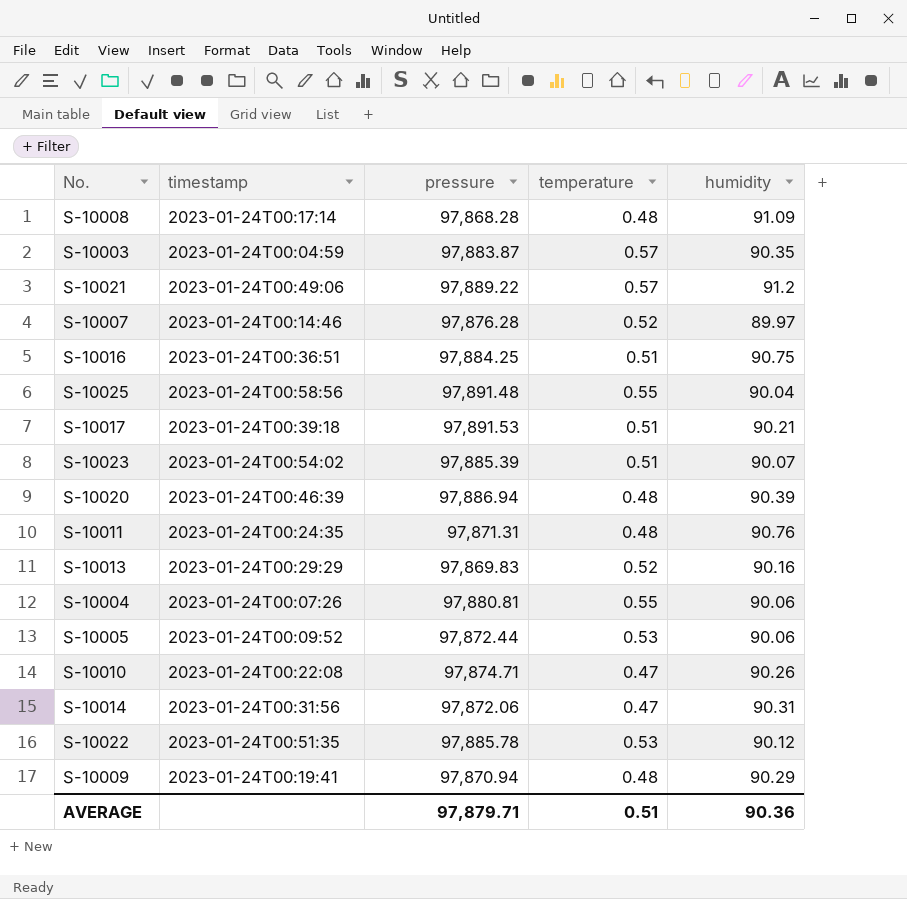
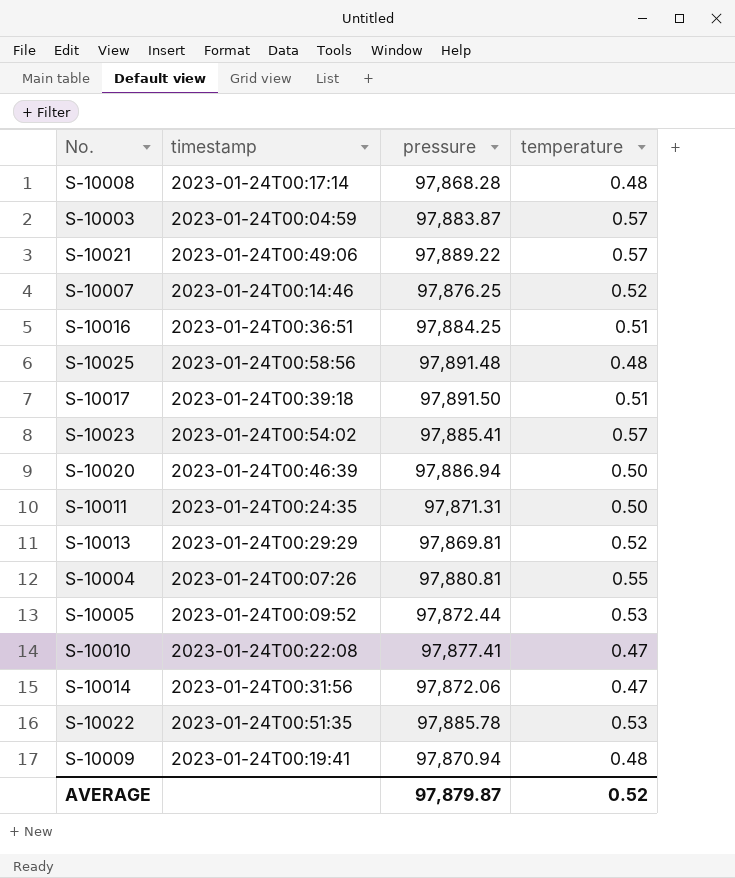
column humidity | position: 5 -> none
S-10007 | pressure: 97,876.28 -> 97,876.25
S-10025 | temperature: 0.55 -> 0.48
S-10017 | pressure: 97,891.53 -> 97,891.50
S-10023 | pressure: 97,885.39 -> 97,885.41
S-10023 | temperature: 0.51 -> 0.57
S-10020 | temperature: 0.48 -> 0.50
S-10011 | temperature: 0.48 -> 0.50
S-10013 | pressure: 97,869.83 -> 97,869.81
S-10010 | pressure: 97,874.71 -> 97,877.41
AVERAGE | pressure: 97,879.71 -> 97,879.87
AVERAGE | temperature: 0.51 -> 0.52

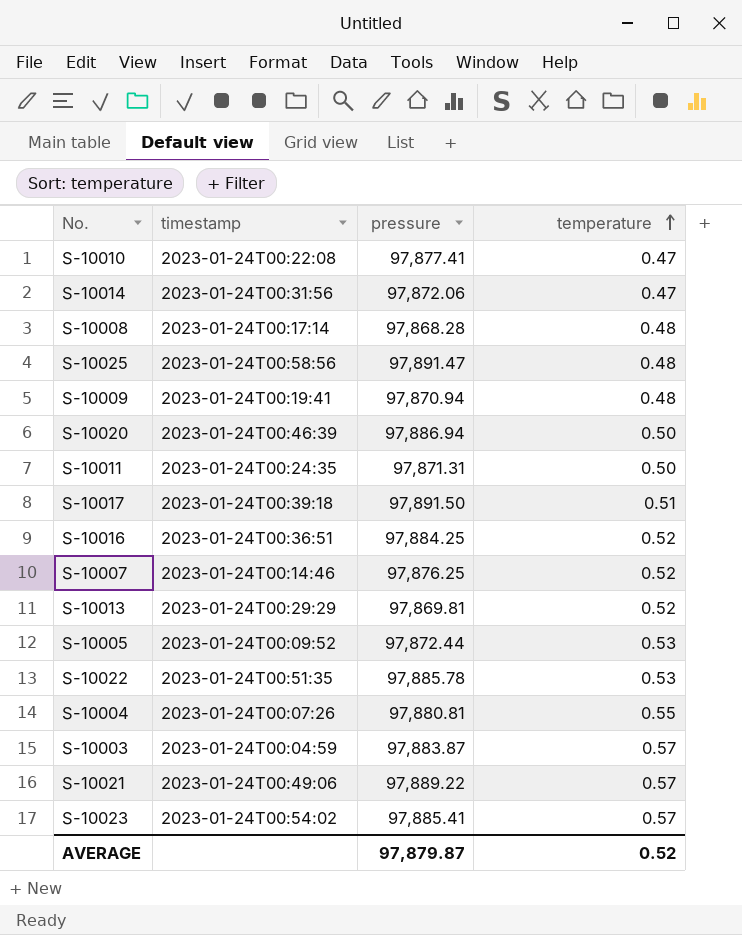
row order: none -> temperature ascending
S-10025 | pressure: 97,891.48 -> 97,891.47
S-10016 | temperature: 0.51 -> 0.52

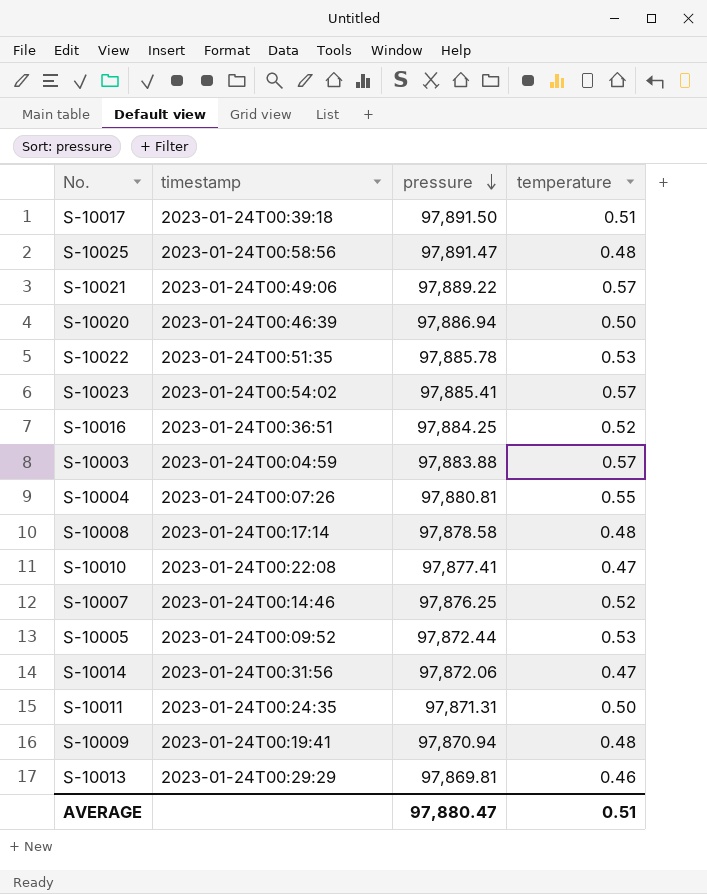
row order: temperature ascending -> pressure descending
S-10003 | pressure: 97,883.87 -> 97,883.88
S-10008 | pressure: 97,868.28 -> 97,878.58
S-10013 | temperature: 0.52 -> 0.46
AVERAGE | pressure: 97,879.87 -> 97,880.47
AVERAGE | temperature: 0.52 -> 0.51

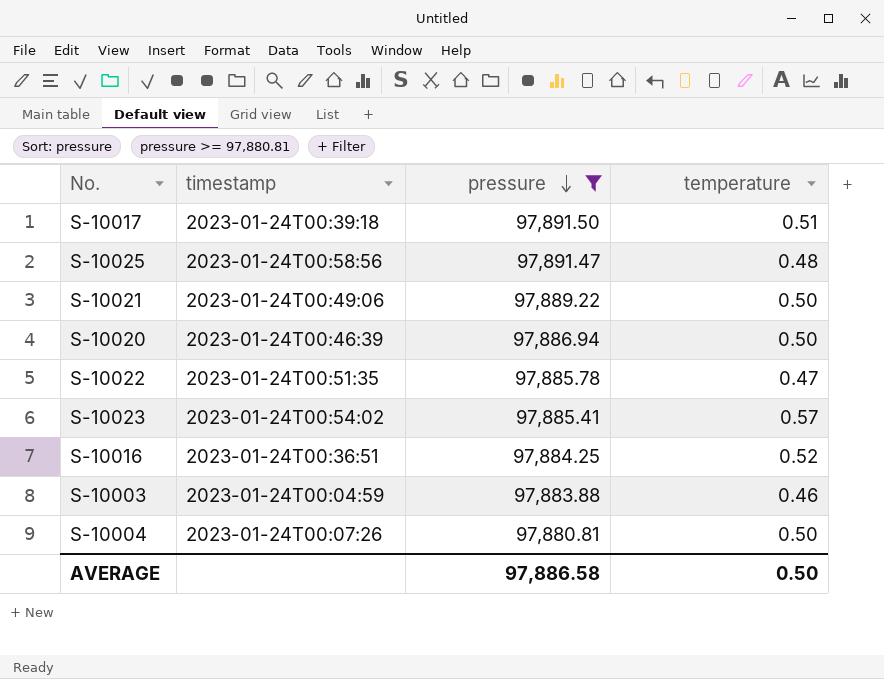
filter: none -> pressure >= 97,880.81
S-10021 | temperature: 0.57 -> 0.50
S-10022 | temperature: 0.53 -> 0.47
S-10003 | temperature: 0.57 -> 0.46
S-10004 | temperature: 0.55 -> 0.50
AVERAGE | pressure: 97,880.47 -> 97,886.58
AVERAGE | temperature: 0.51 -> 0.50

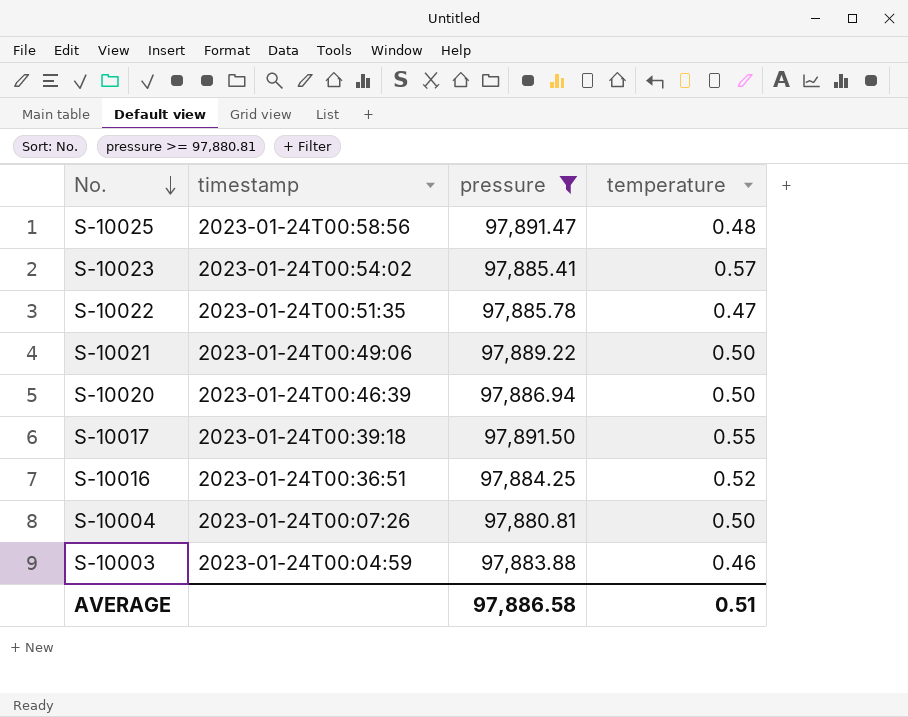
row order: pressure descending -> No. descending
S-10017 | temperature: 0.51 -> 0.55
AVERAGE | temperature: 0.50 -> 0.51

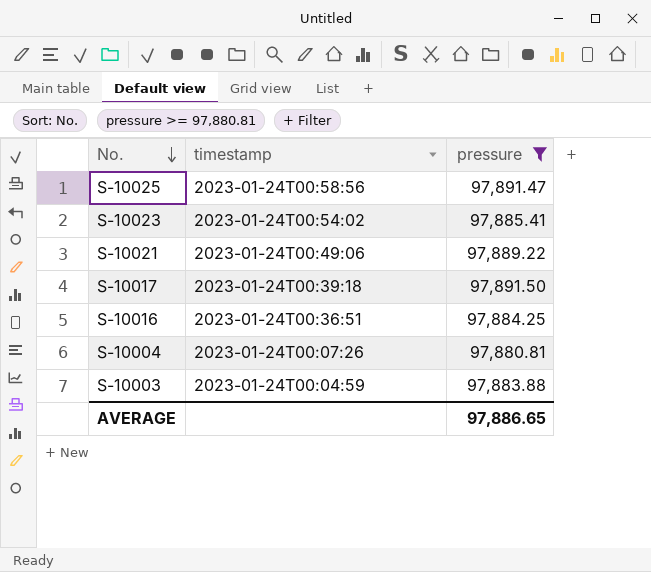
column temperature | position: 4 -> none
row S-10022: 2023-01-24T00:51:35 | 97,885.78 | 0.47 -> none
row S-10020: 2023-01-24T00:46:39 | 97,886.94 | 0.50 -> none
AVERAGE | pressure: 97,886.58 -> 97,886.65

